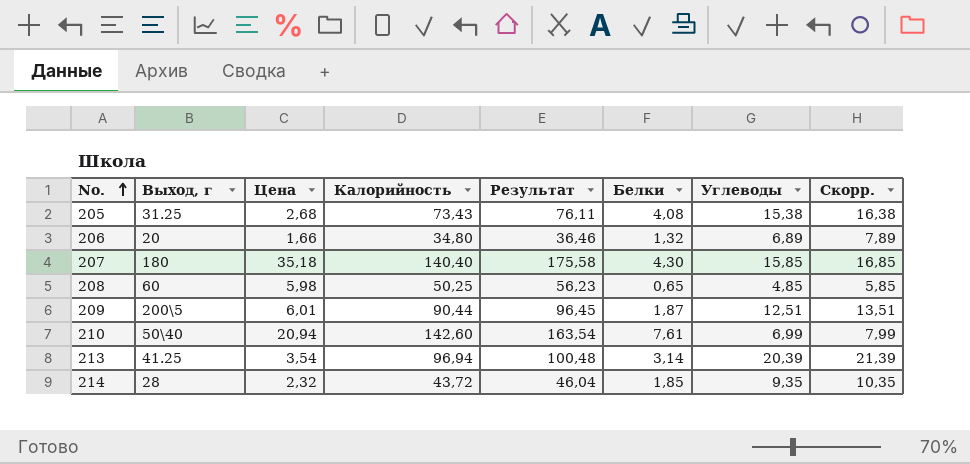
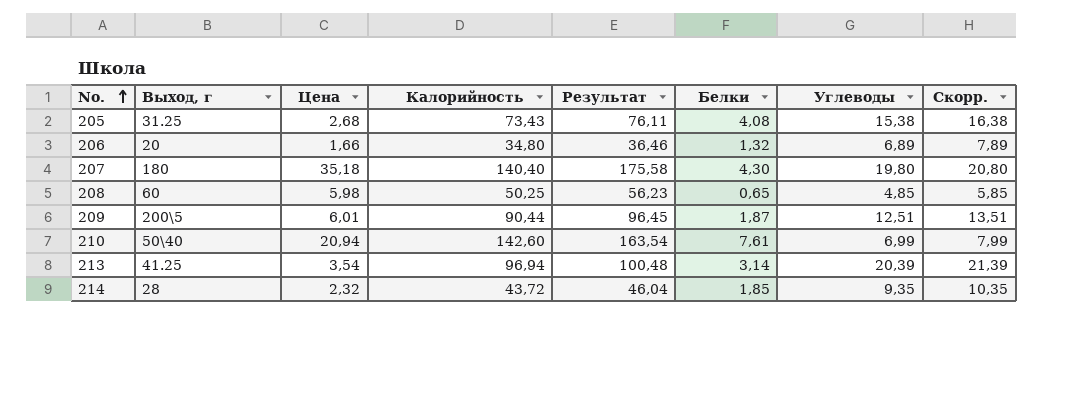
207 | Углеводы: 15,85 -> 19,80
207 | Скорр.: 16,85 -> 20,80

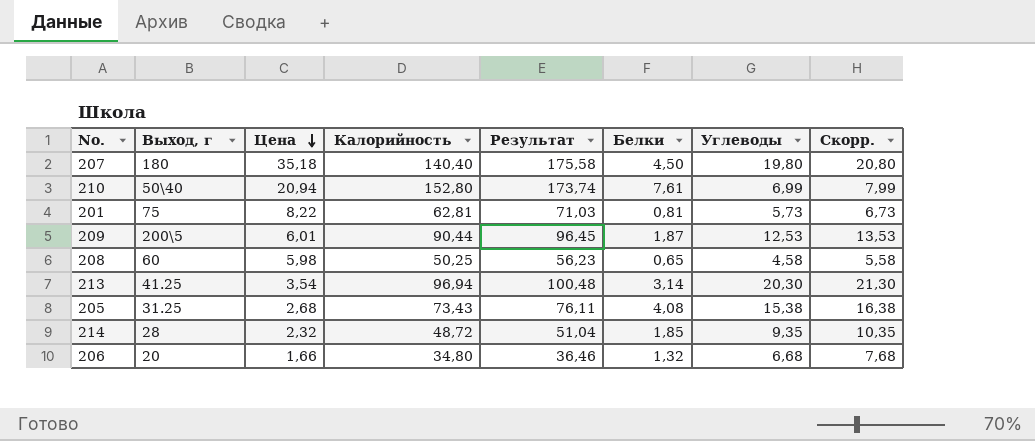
row order: No. ascending -> Цена descending
207 | Белки: 4,30 -> 4,50
210 | Калорийность: 142,60 -> 152,80
210 | Результат: 163,54 -> 173,74
row 201: none -> 75 | 8,22 | 62,81 | 71,03 | 0,81 | 5,73 | 6,73
209 | Углеводы: 12,51 -> 12,53
209 | Скорр.: 13,51 -> 13,53
208 | Углеводы: 4,85 -> 4,58
208 | Скорр.: 5,85 -> 5,58
213 | Углеводы: 20,39 -> 20,30
213 | Скорр.: 21,39 -> 21,30
214 | Калорийность: 43,72 -> 48,72
214 | Результат: 46,04 -> 51,04
206 | Углеводы: 6,89 -> 6,68
206 | Скорр.: 7,89 -> 7,68

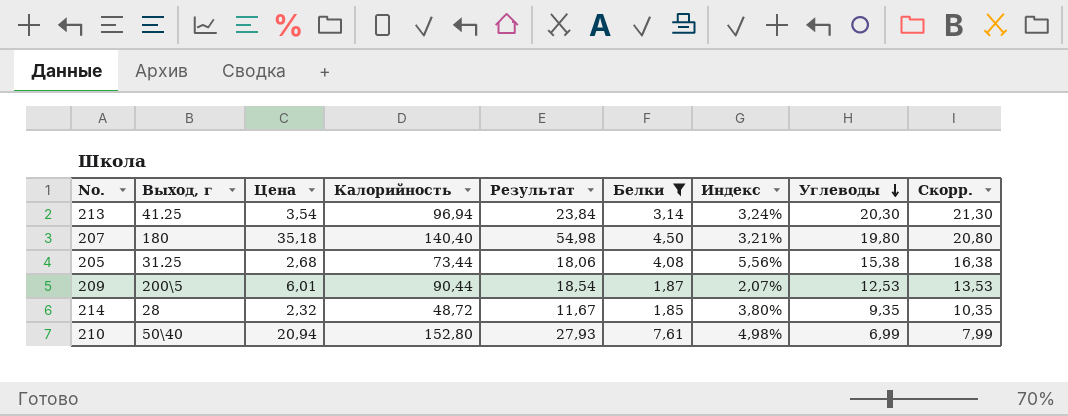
filter: none -> Белки >= 1,85
row order: Цена descending -> Углеводы descending
column Результат | formula: [Цена] + [Калорийность] -> [Цена] + [Углеводы]
column Индекс | formula: none -> [Белки] / [Калорийность]
205 | Калорийность: 73,43 -> 73,44

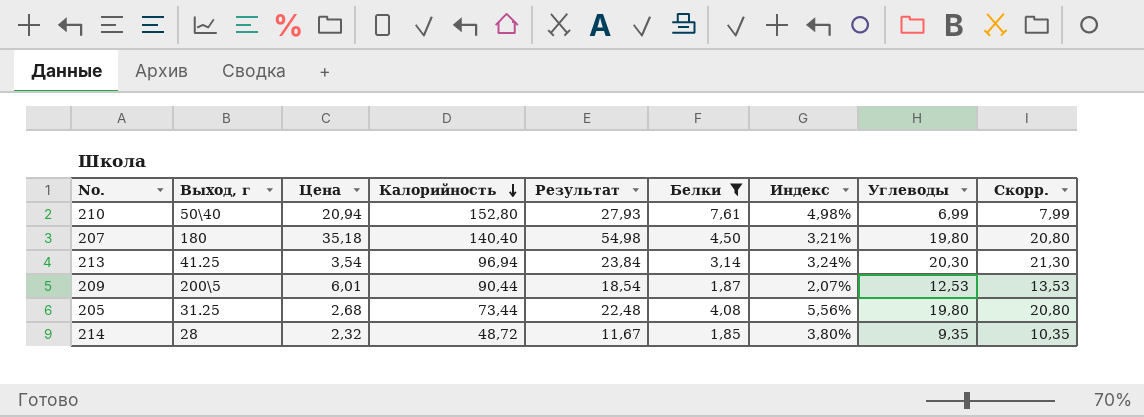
row order: Углеводы descending -> Калорийность descending
205 | Результат: 18,06 -> 22,48
205 | Углеводы: 15,38 -> 19,80
205 | Скорр.: 16,38 -> 20,80

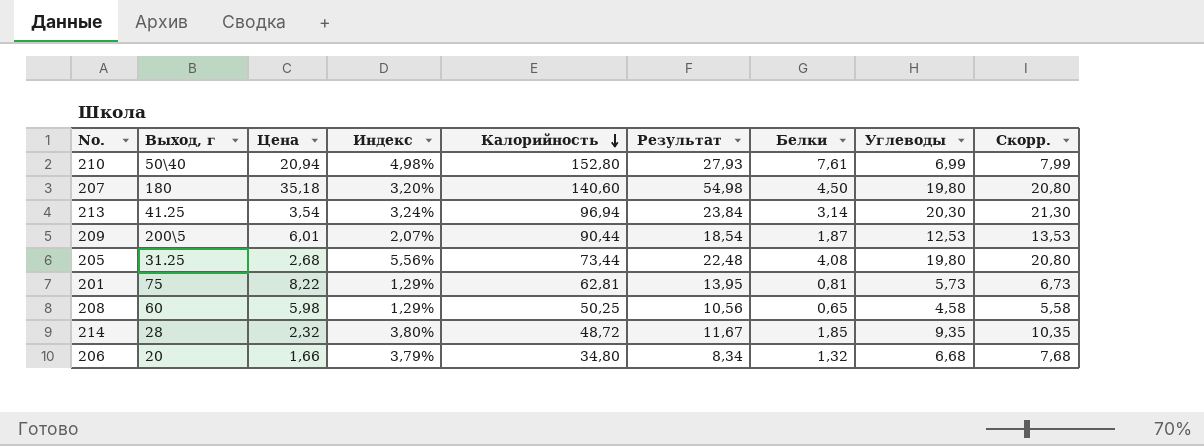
filter: Белки >= 1,85 -> none
column Индекс | position: 7 -> 4
207 | Индекс: 3,21% -> 3,20%
207 | Калорийность: 140,40 -> 140,60

